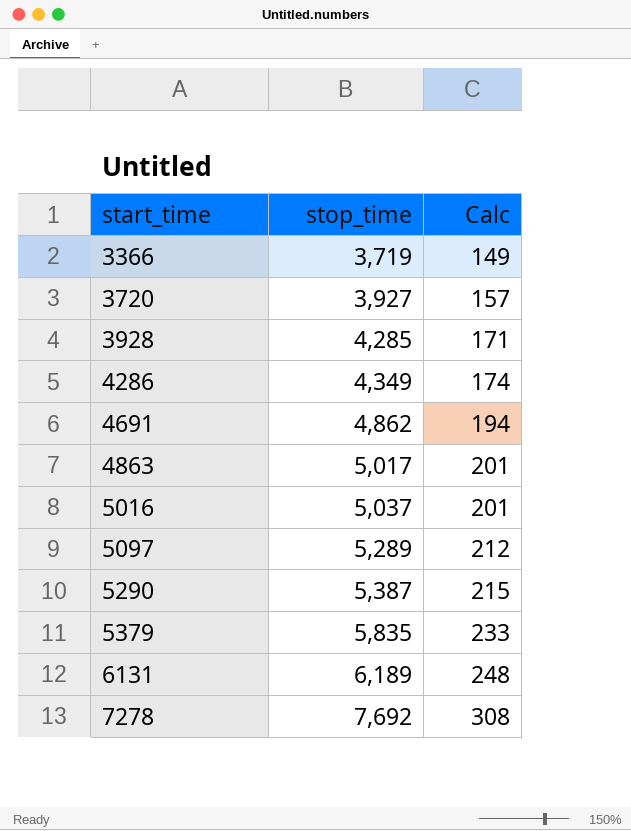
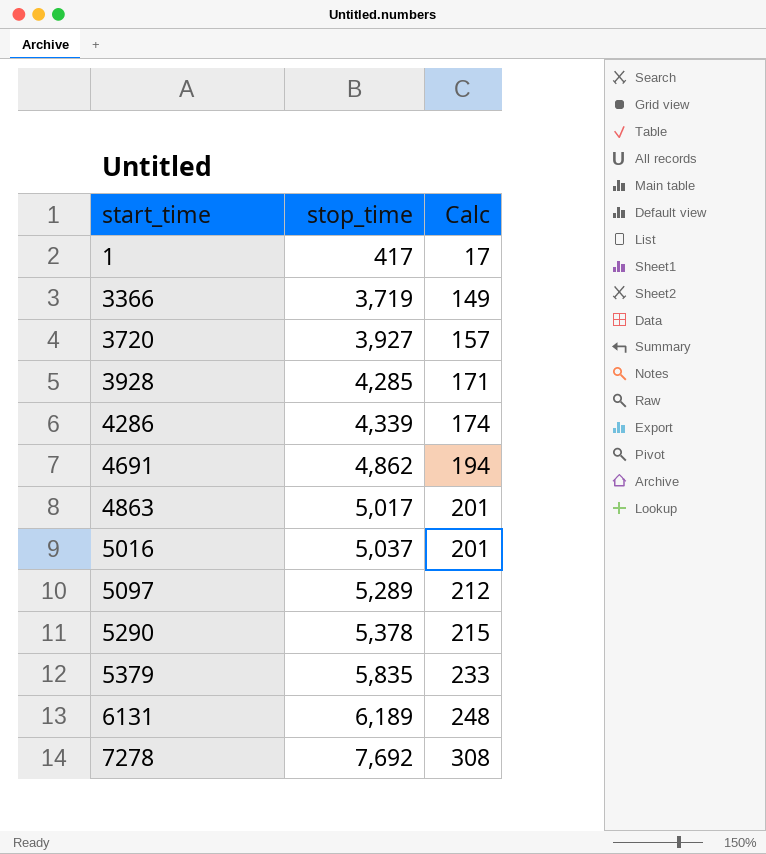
row 1: none -> 417 | 17
4286 | stop_time: 4,349 -> 4,339
5290 | stop_time: 5,387 -> 5,378

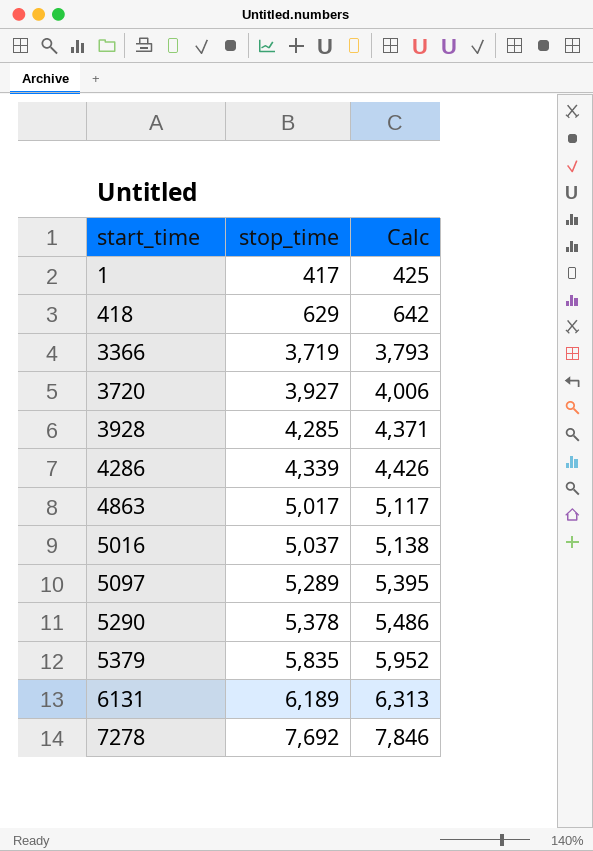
column Calc | formula: [stop_time] * 0.04 -> [stop_time] * 1.02
row 4691: 4,862 | 194 -> none
row 418: none -> 629 | 642

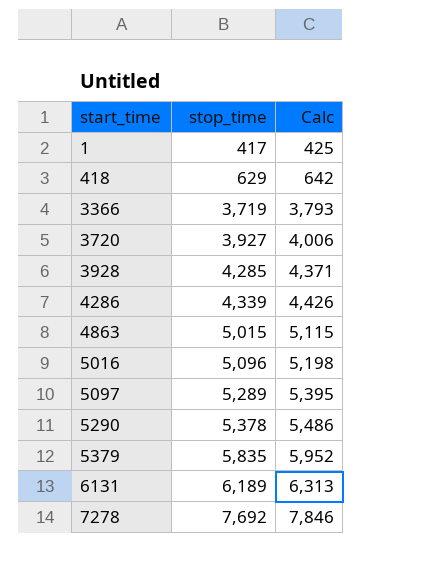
4863 | stop_time: 5,017 -> 5,015
4863 | Calc: 5,117 -> 5,115
5016 | stop_time: 5,037 -> 5,096
5016 | Calc: 5,138 -> 5,198

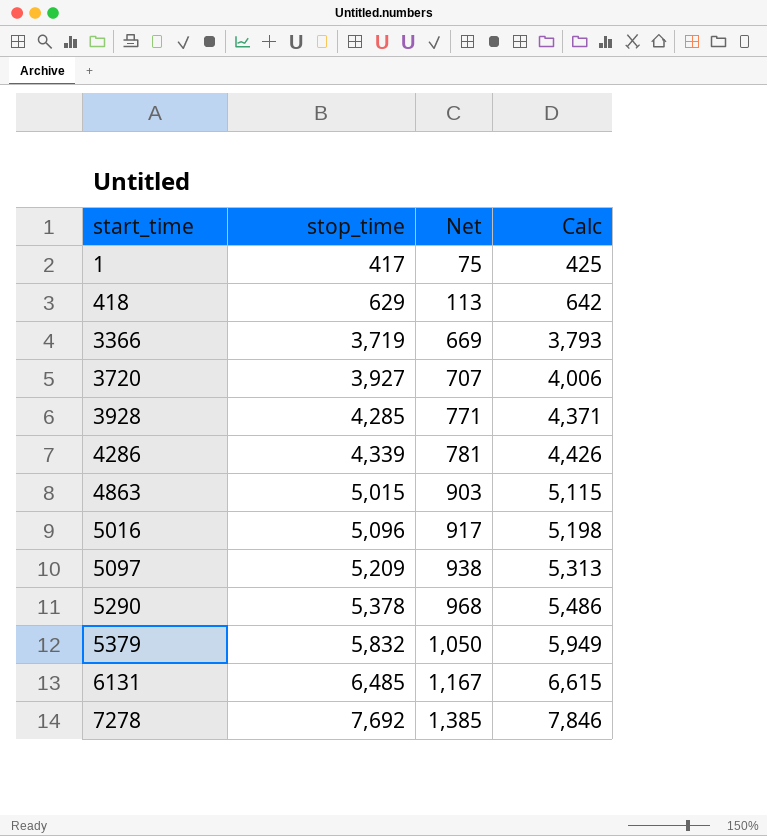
column Net | formula: none -> [stop_time] * 0.18
5097 | stop_time: 5,289 -> 5,209
5097 | Calc: 5,395 -> 5,313
5379 | stop_time: 5,835 -> 5,832
5379 | Calc: 5,952 -> 5,949
6131 | stop_time: 6,189 -> 6,485
6131 | Calc: 6,313 -> 6,615

